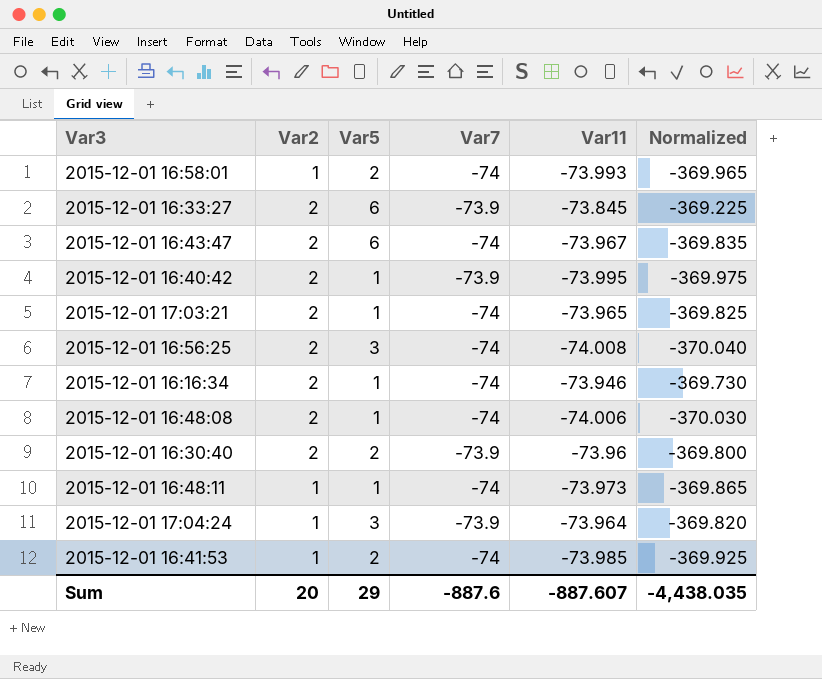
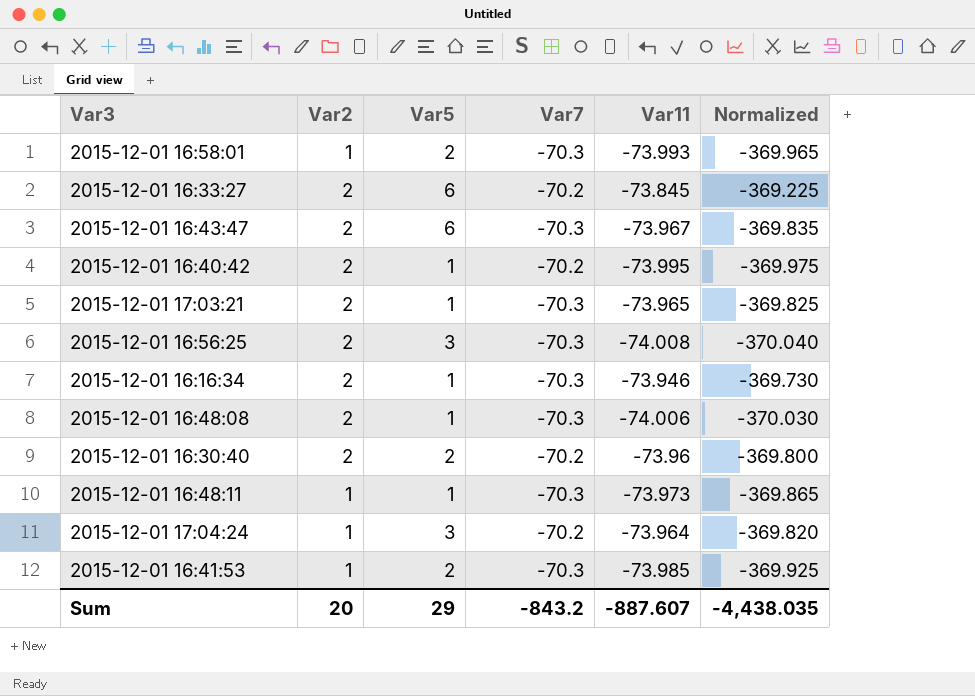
2015-12-01 16:58:01 | Var7: -74 -> -70.3
2015-12-01 16:33:27 | Var7: -73.9 -> -70.2
2015-12-01 16:43:47 | Var7: -74 -> -70.3
2015-12-01 16:40:42 | Var7: -73.9 -> -70.2
2015-12-01 17:03:21 | Var7: -74 -> -70.3
2015-12-01 16:56:25 | Var7: -74 -> -70.3
2015-12-01 16:16:34 | Var7: -74 -> -70.3
2015-12-01 16:48:08 | Var7: -74 -> -70.3
2015-12-01 16:30:40 | Var7: -73.9 -> -70.2
2015-12-01 16:48:11 | Var7: -74 -> -70.3
2015-12-01 17:04:24 | Var7: -73.9 -> -70.2
2015-12-01 16:41:53 | Var7: -74 -> -70.3
Sum | Var7: -887.6 -> -843.2

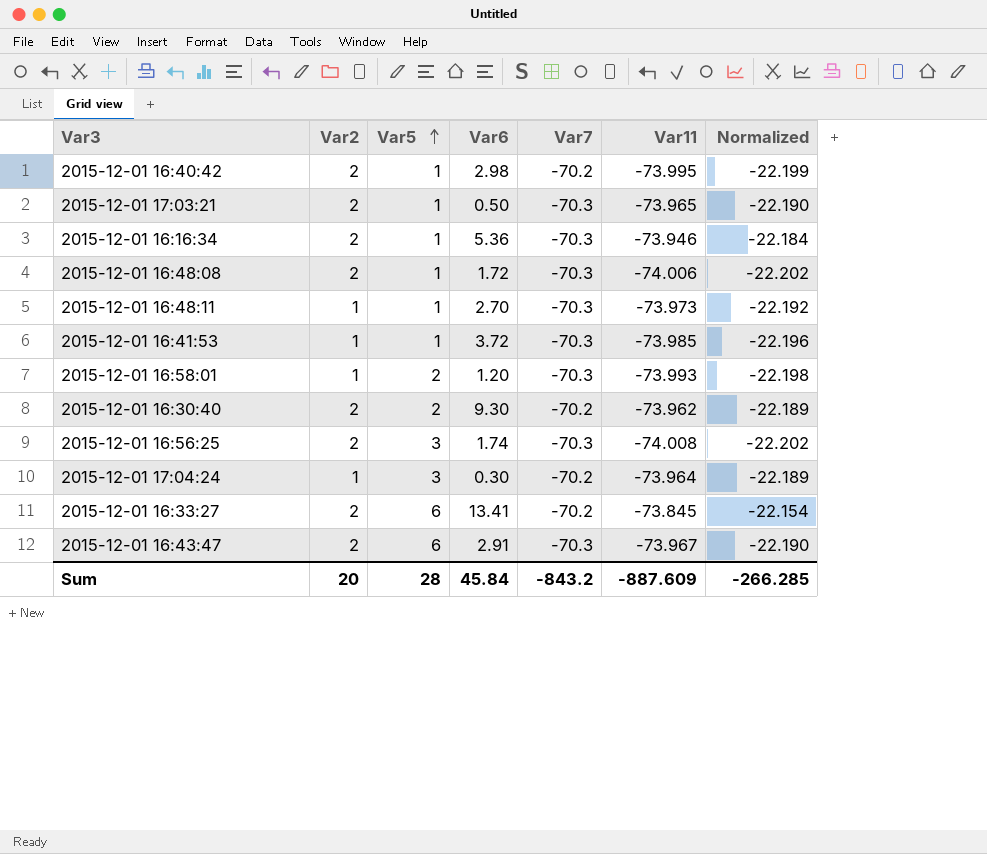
row order: none -> Var5 ascending
column Var6 | position: none -> 4
column Normalized | formula: [Var11] * 5 -> [Var11] * 0.3
2015-12-01 16:41:53 | Var5: 2 -> 1
2015-12-01 16:30:40 | Var11: -73.96 -> -73.962
Sum | Var5: 29 -> 28
Sum | Var11: -887.607 -> -887.609
Sum | Normalized: -4,438.035 -> -266.285

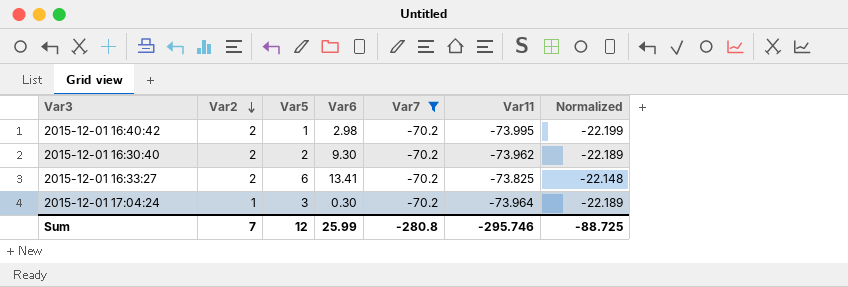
filter: none -> Var7 = -70.2
row order: Var5 ascending -> Var2 descending
2015-12-01 16:33:27 | Var11: -73.845 -> -73.825
2015-12-01 16:33:27 | Normalized: -22.154 -> -22.148
Sum | Var2: 20 -> 7
Sum | Var5: 28 -> 12
Sum | Var6: 45.84 -> 25.99
Sum | Var7: -843.2 -> -280.8
Sum | Var11: -887.609 -> -295.746
Sum | Normalized: -266.285 -> -88.725

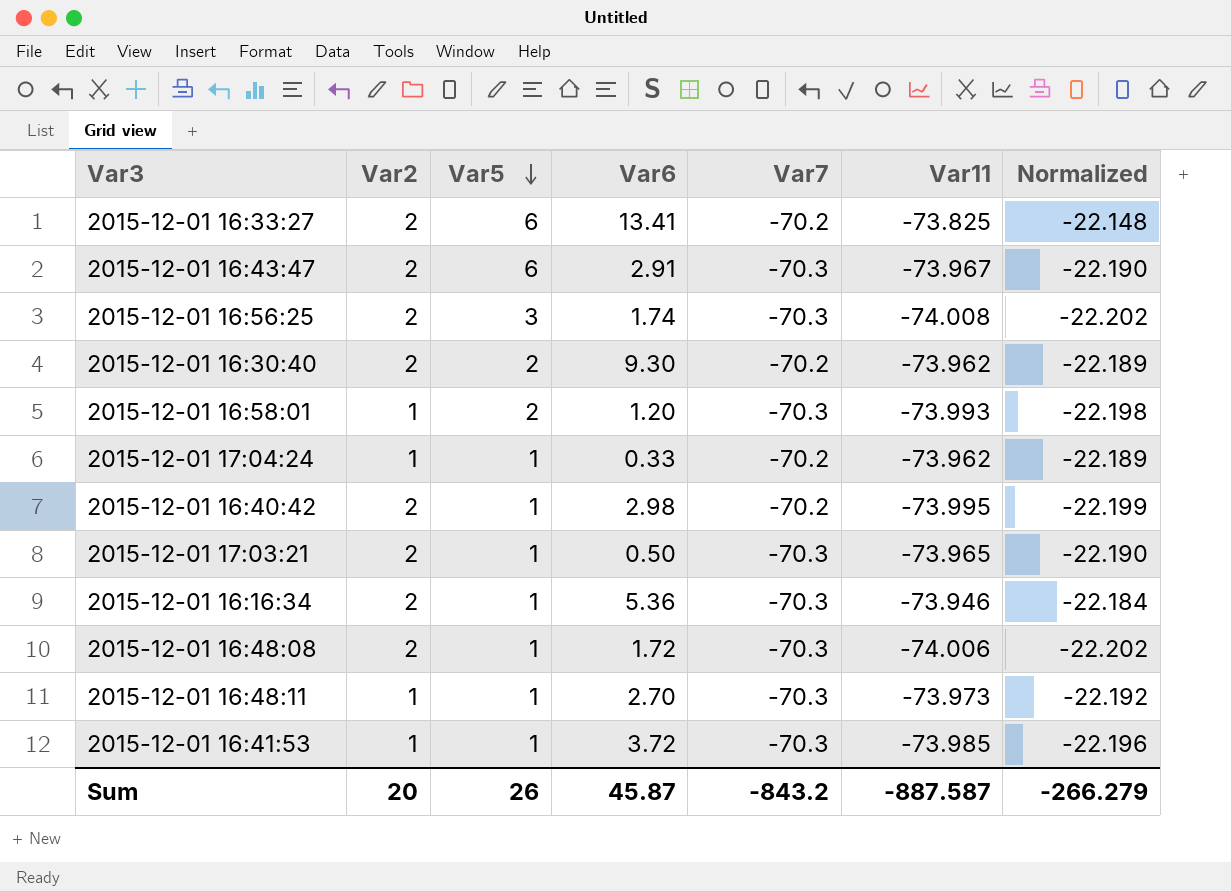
filter: Var7 = -70.2 -> none
row order: Var2 descending -> Var5 descending
2015-12-01 17:04:24 | Var5: 3 -> 1
2015-12-01 17:04:24 | Var6: 0.30 -> 0.33
2015-12-01 17:04:24 | Var11: -73.964 -> -73.962
Sum | Var2: 7 -> 20
Sum | Var5: 12 -> 26
Sum | Var6: 25.99 -> 45.87
Sum | Var7: -280.8 -> -843.2
Sum | Var11: -295.746 -> -887.587
Sum | Normalized: -88.725 -> -266.279

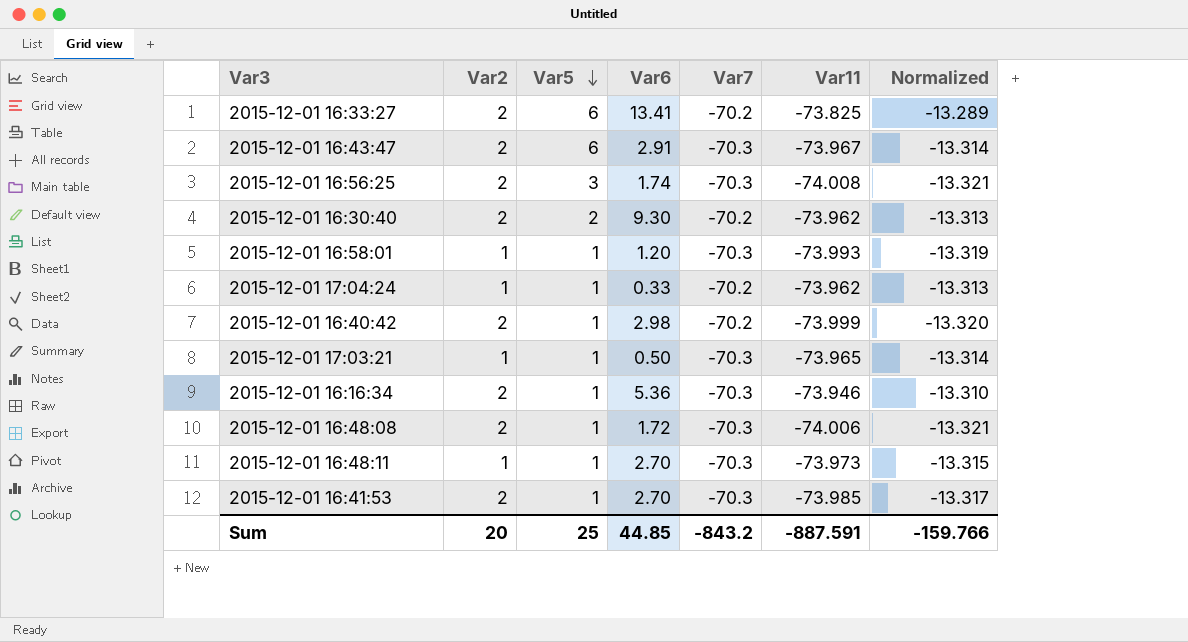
column Normalized | formula: [Var11] * 0.3 -> [Var11] * 0.18
2015-12-01 16:58:01 | Var5: 2 -> 1
2015-12-01 16:40:42 | Var11: -73.995 -> -73.999
2015-12-01 17:03:21 | Var2: 2 -> 1
2015-12-01 16:41:53 | Var2: 1 -> 2
2015-12-01 16:41:53 | Var6: 3.72 -> 2.70
Sum | Var5: 26 -> 25
Sum | Var6: 45.87 -> 44.85
Sum | Var11: -887.587 -> -887.591
Sum | Normalized: -266.279 -> -159.766

